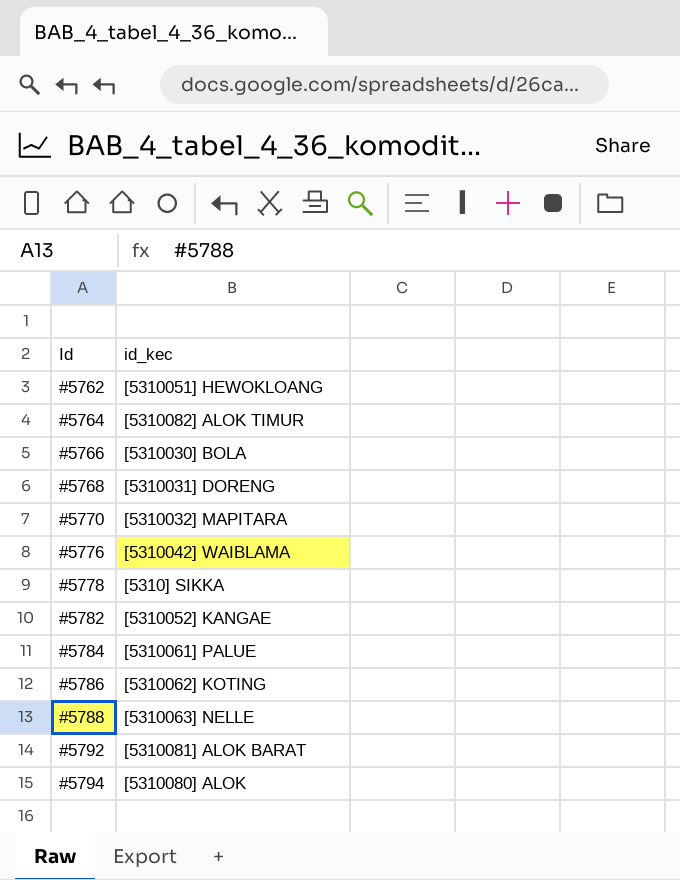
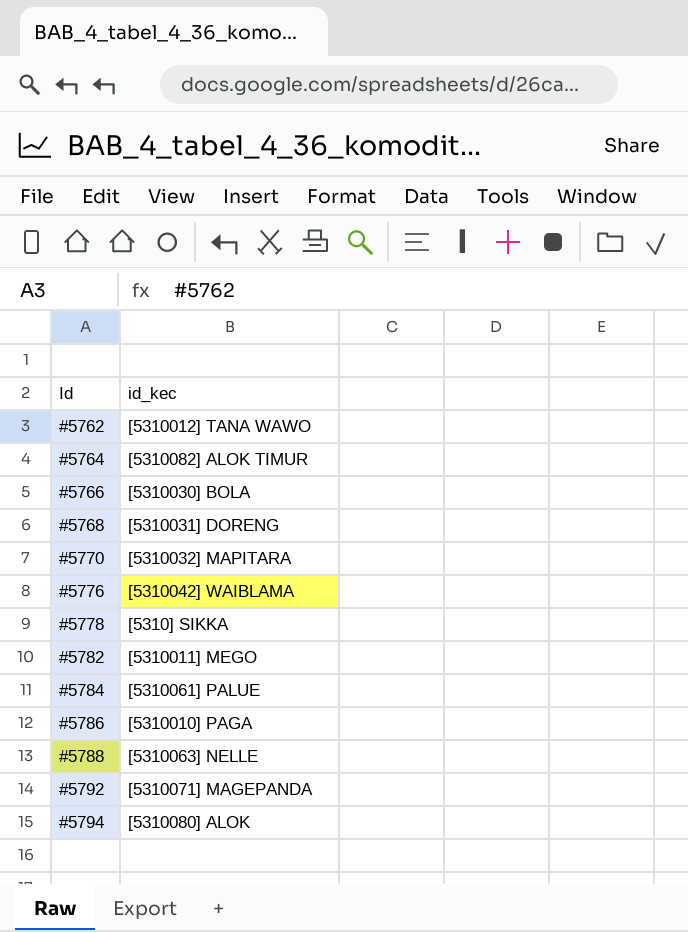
#5762 | id_kec: [5310051] HEWOKLOANG -> [5310012] TANA WAWO
#5782 | id_kec: [5310052] KANGAE -> [5310011] MEGO
#5786 | id_kec: [5310062] KOTING -> [5310010] PAGA
#5792 | id_kec: [5310081] ALOK BARAT -> [5310071] MAGEPANDA

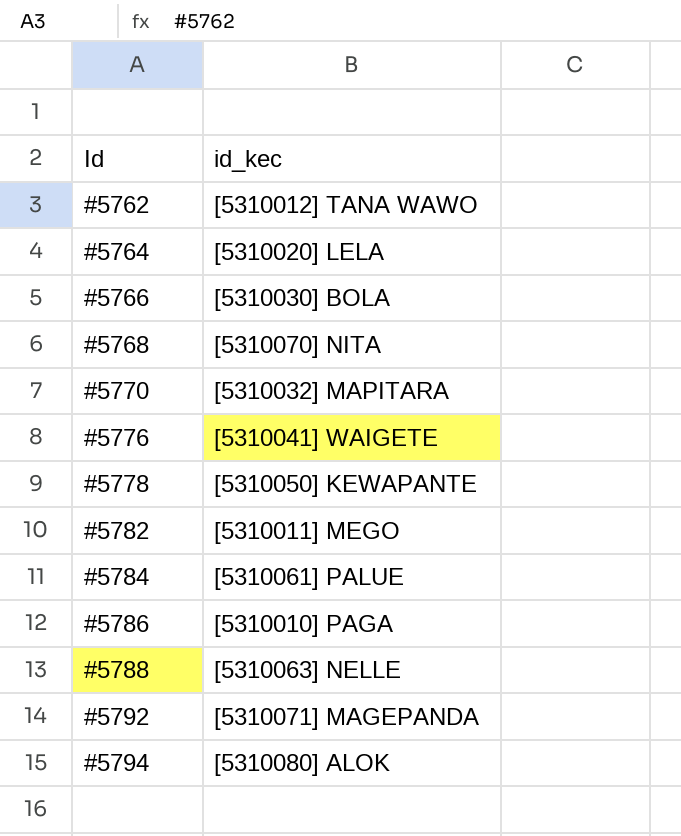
#5764 | id_kec: [5310082] ALOK TIMUR -> [5310020] LELA
#5768 | id_kec: [5310031] DORENG -> [5310070] NITA
#5776 | id_kec: [5310042] WAIBLAMA -> [5310041] WAIGETE
#5778 | id_kec: [5310] SIKKA -> [5310050] KEWAPANTE

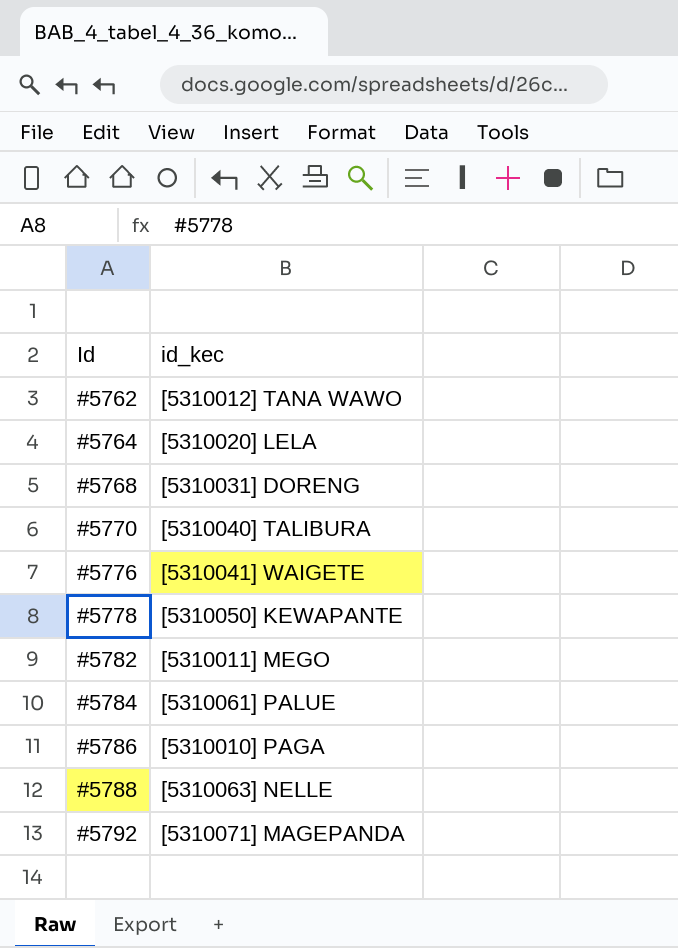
row #5766: [5310030] BOLA -> none
row #5794: [5310080] ALOK -> none
#5768 | id_kec: [5310070] NITA -> [5310031] DORENG
#5770 | id_kec: [5310032] MAPITARA -> [5310040] TALIBURA

